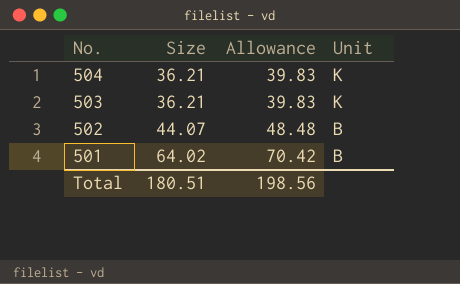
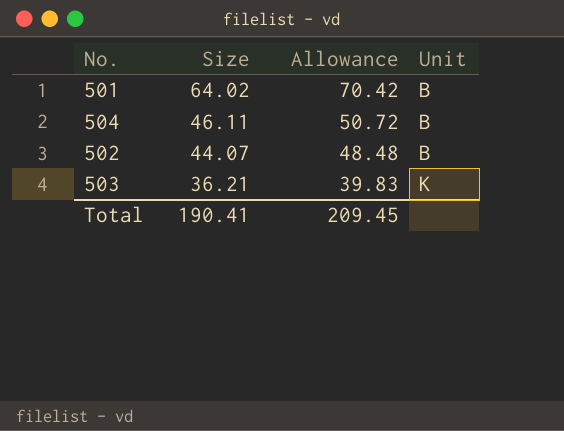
row order: No. descending -> Size descending
504 | Size: 36.21 -> 46.11
504 | Allowance: 39.83 -> 50.72
504 | Unit: K -> B
Total | Size: 180.51 -> 190.41
Total | Allowance: 198.56 -> 209.45

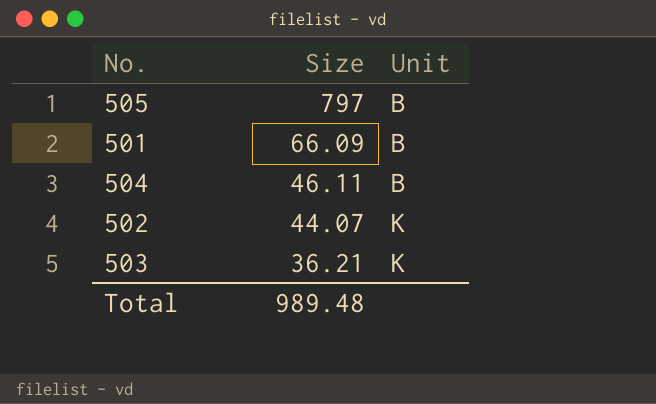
column Allowance | formula: [Size] * 1.1 -> none
row 505: none -> 797 | B
501 | Size: 64.02 -> 66.09
502 | Unit: B -> K
Total | Size: 190.41 -> 989.48

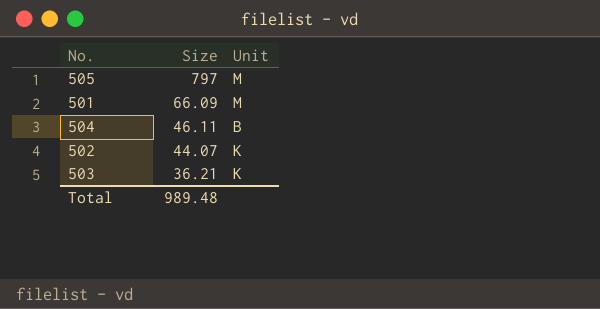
505 | Unit: B -> M
501 | Unit: B -> M

